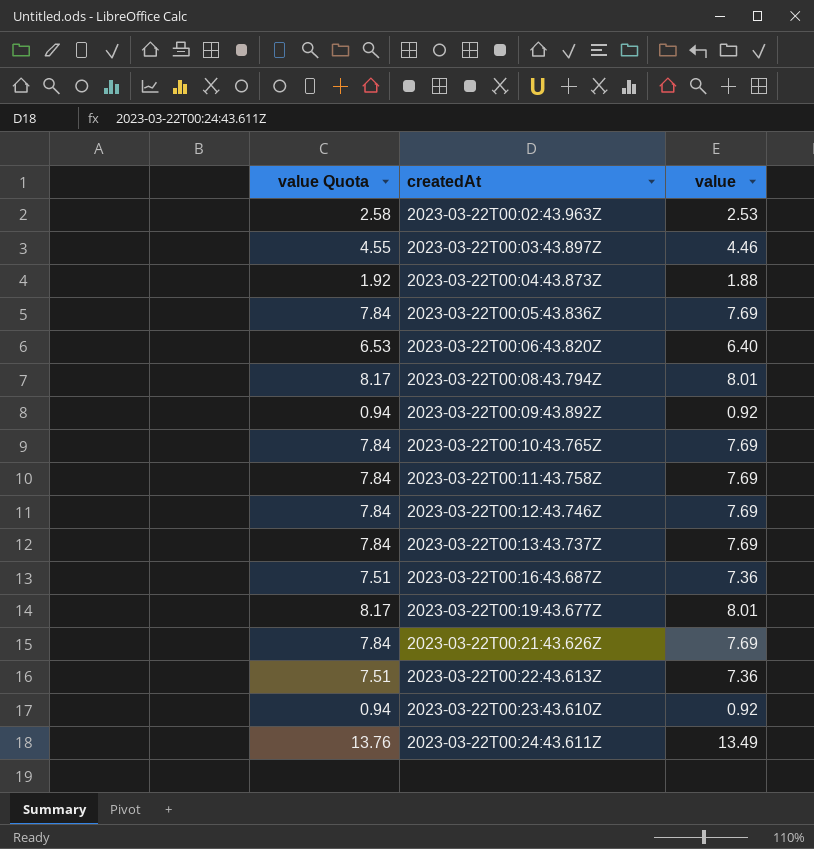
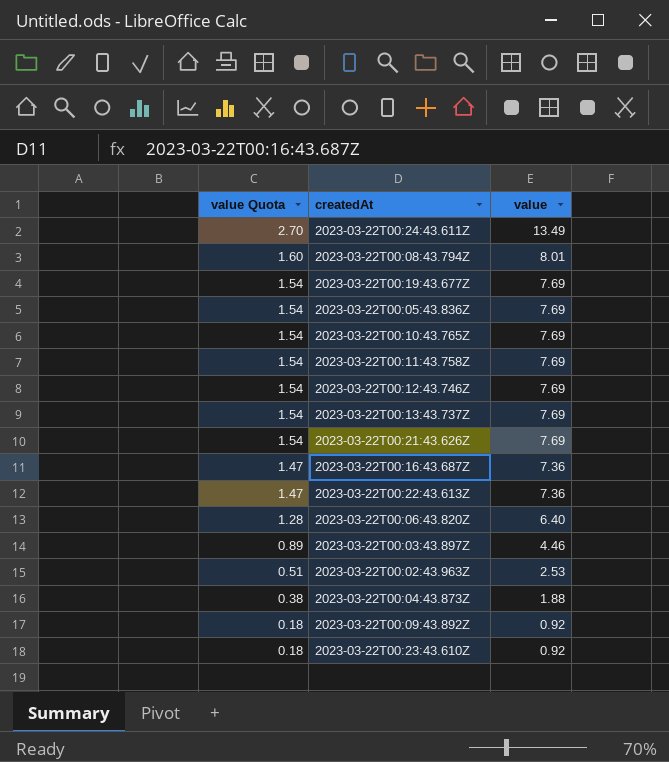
row order: createdAt ascending -> value Quota descending
column value Quota | formula: [value] * 1.02 -> [value] * 0.2
2023-03-22T00:19:43.677Z | value: 8.01 -> 7.69

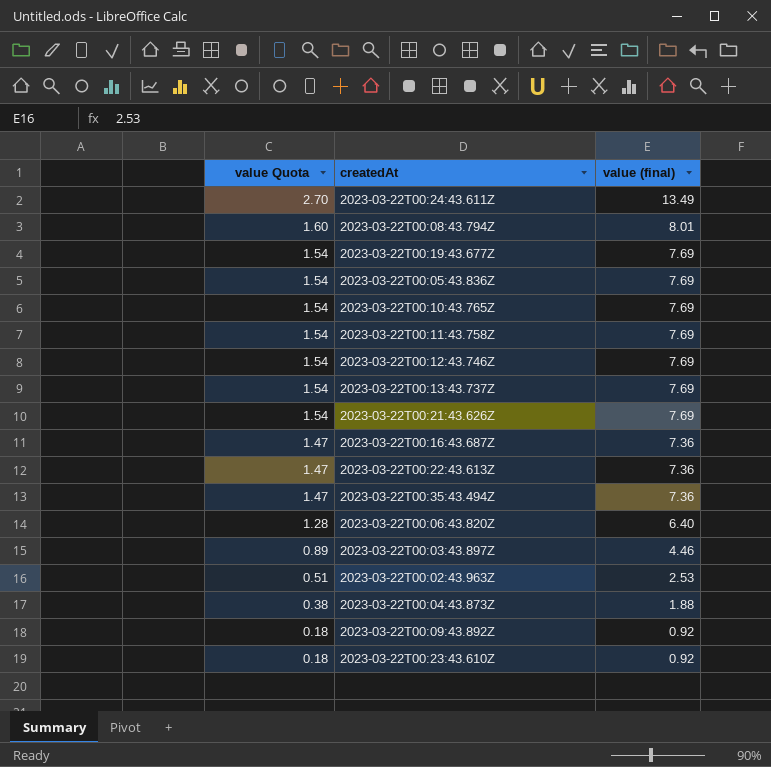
column name: value -> value (final)
row 2023-03-22T00:35:43.494Z: none -> 1.47 | 7.36

